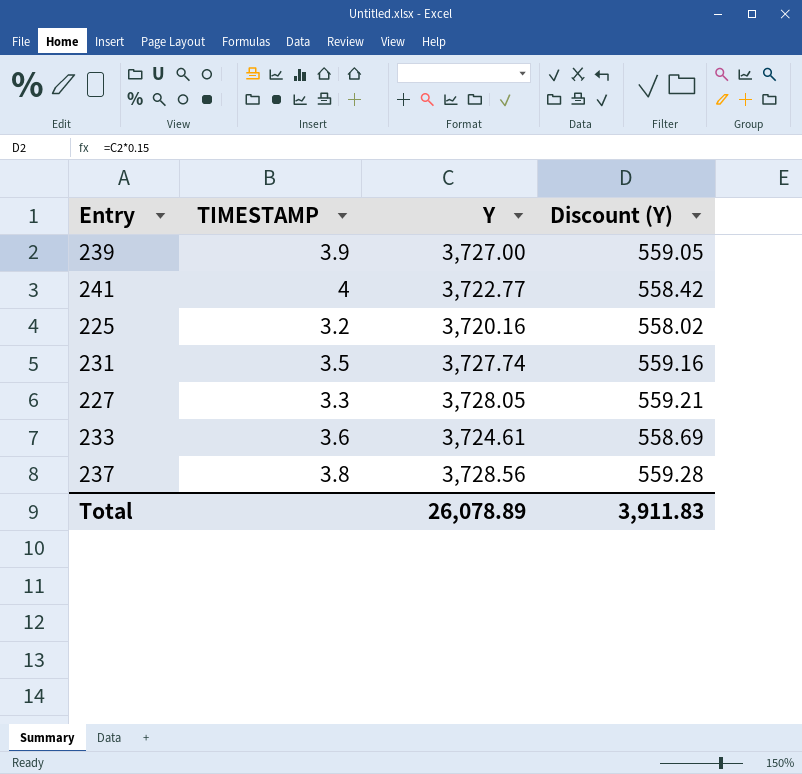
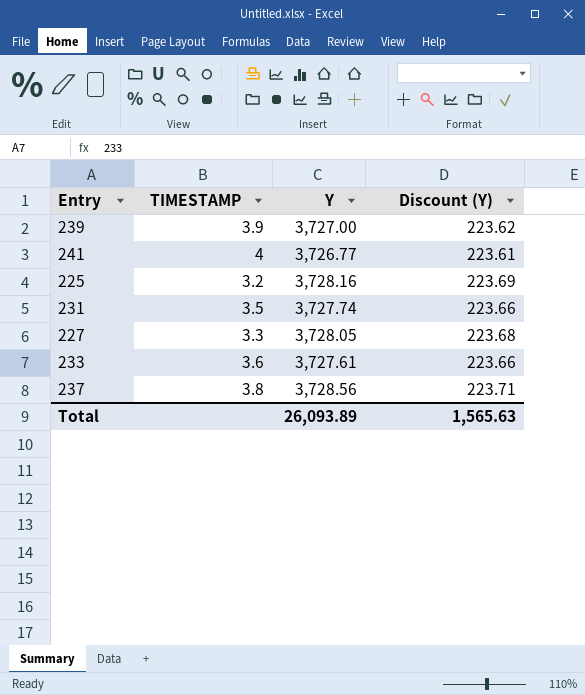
column Discount (Y) | formula: [Y] * 0.15 -> [Y] * 0.06
241 | Y: 3,722.77 -> 3,726.77
225 | Y: 3,720.16 -> 3,728.16
233 | Y: 3,724.61 -> 3,727.61
Total | Y: 26,078.89 -> 26,093.89
Total | Discount (Y): 3,911.83 -> 1,565.63

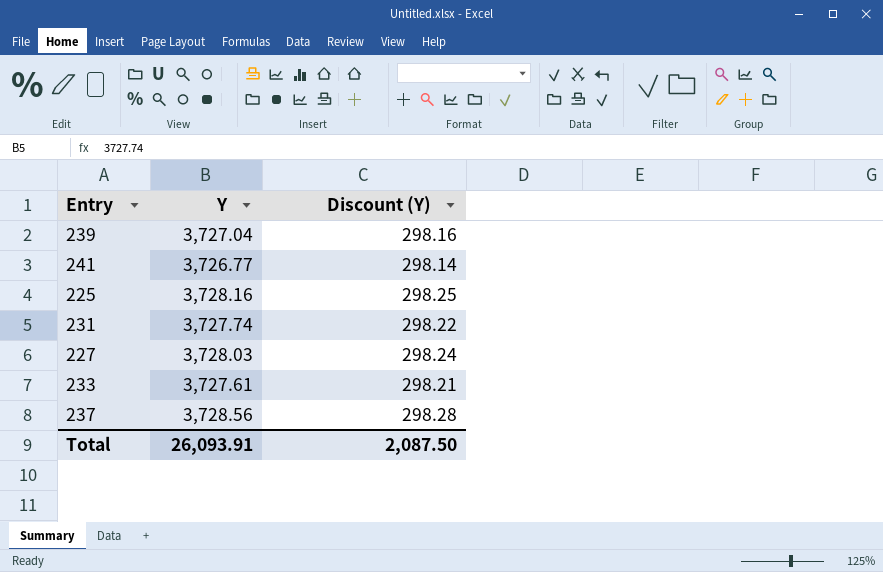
column TIMESTAMP | position: 2 -> none
column Discount (Y) | formula: [Y] * 0.06 -> [Y] * 0.08
239 | Y: 3,727.00 -> 3,727.04
227 | Y: 3,728.05 -> 3,728.03
Total | Y: 26,093.89 -> 26,093.91
Total | Discount (Y): 1,565.63 -> 2,087.50

